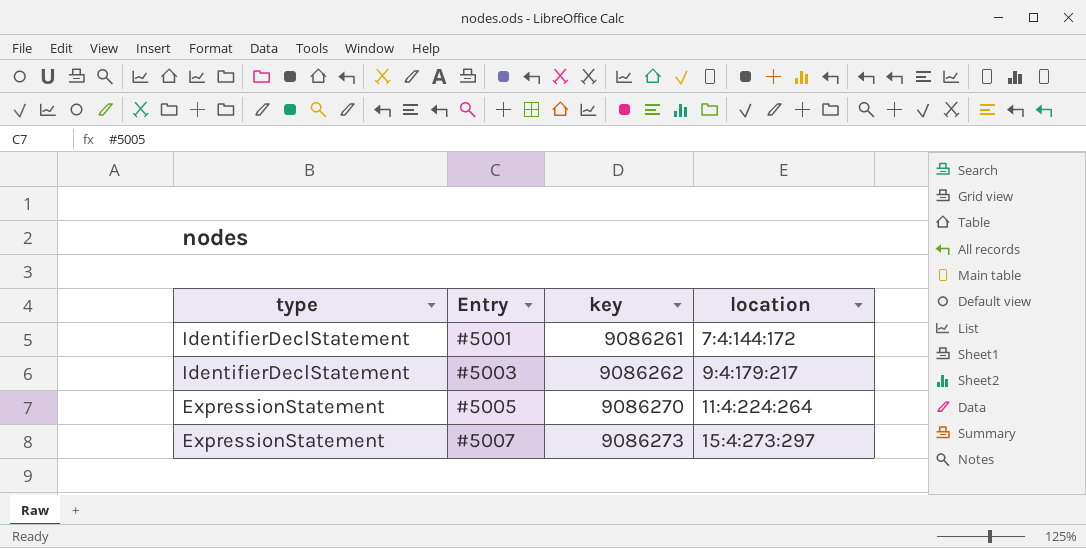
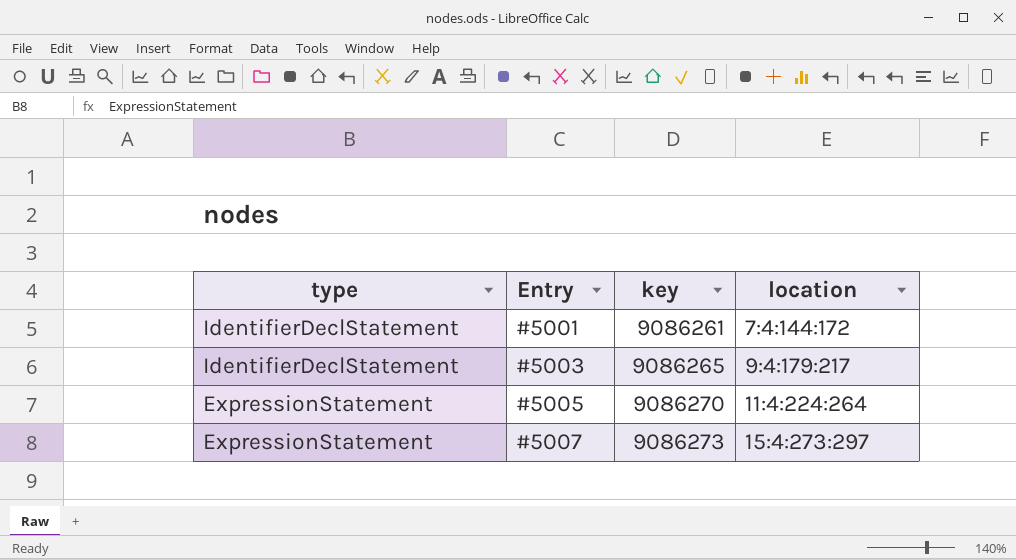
#5003 | key: 9086262 -> 9086265

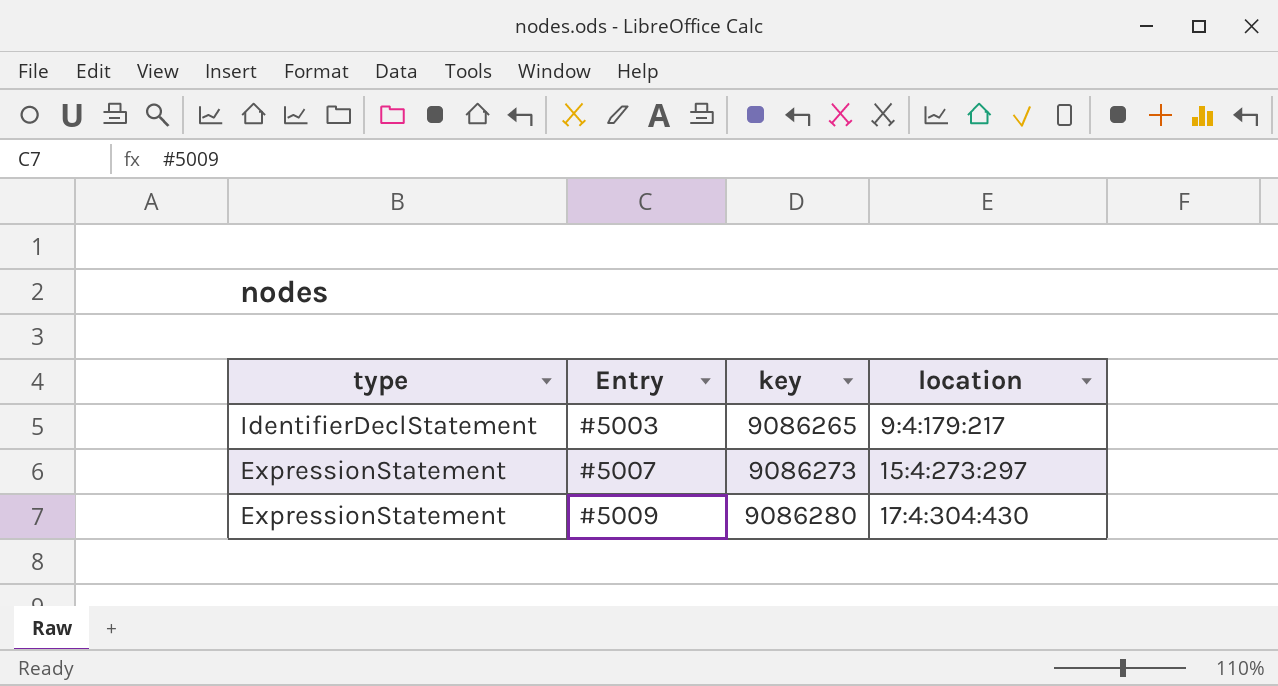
row #5001: IdentifierDeclStatement | 9086261 | 7:4:144:172 -> none
row #5005: ExpressionStatement | 9086270 | 11:4:224:264 -> none
row #5009: none -> ExpressionStatement | 9086280 | 17:4:304:430

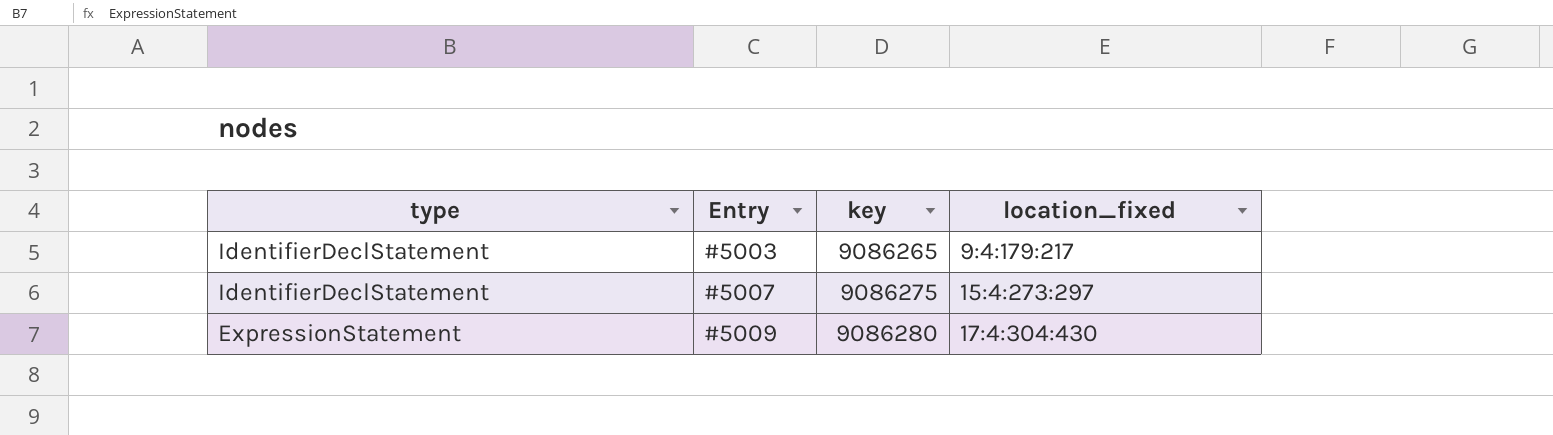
column name: location -> location_fixed
#5007 | type: ExpressionStatement -> IdentifierDeclStatement
#5007 | key: 9086273 -> 9086275

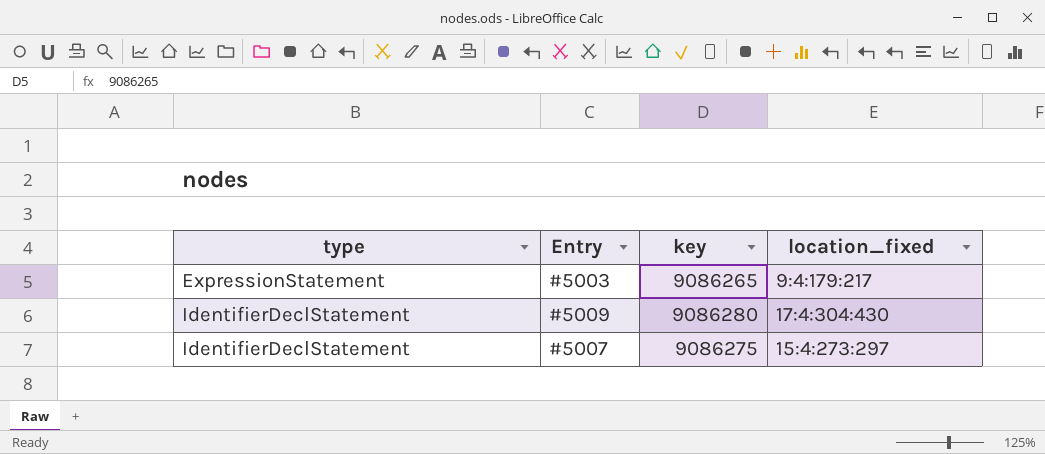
row order: type descending -> type ascending
#5003 | type: IdentifierDeclStatement -> ExpressionStatement
#5009 | type: ExpressionStatement -> IdentifierDeclStatement

